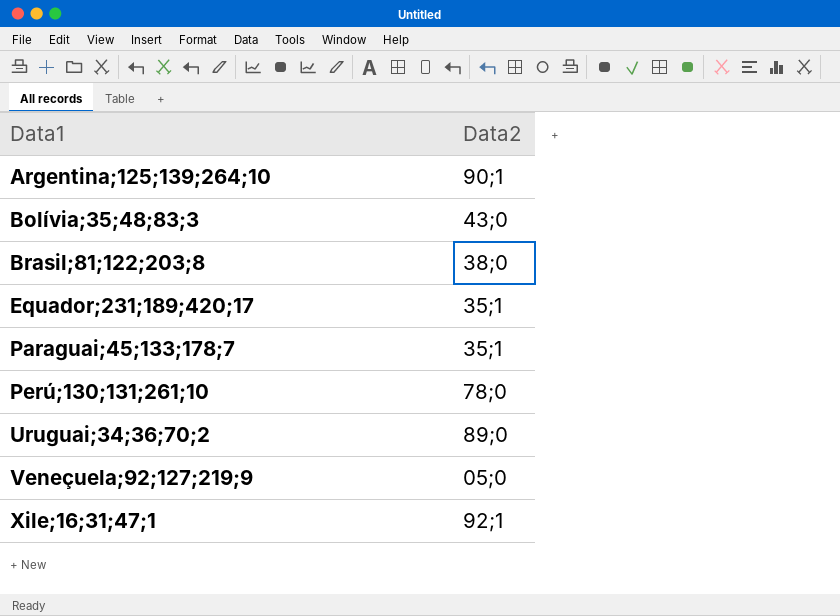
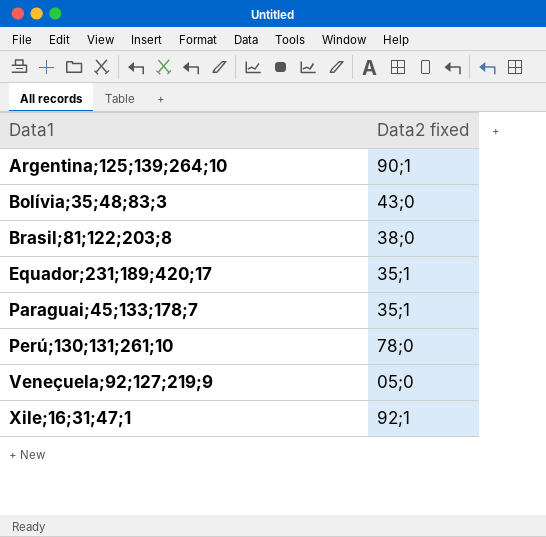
column name: Data2 -> Data2 fixed
row Uruguai;34;36;70;2: 89;0 -> none

